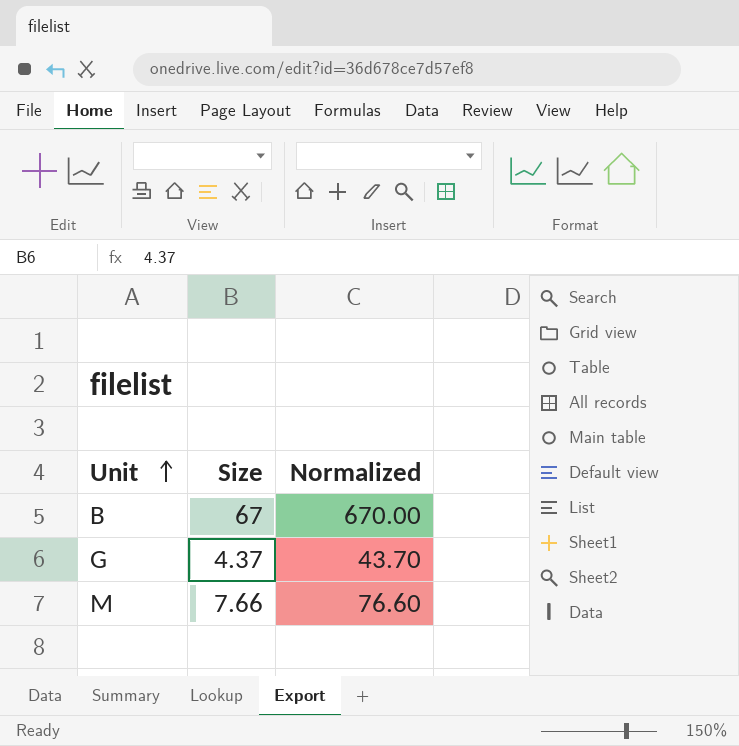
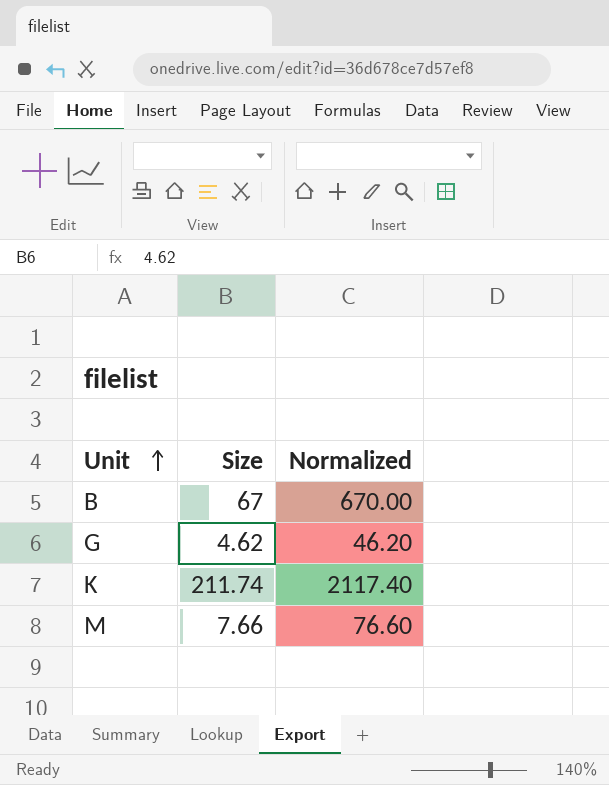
G | Size: 4.37 -> 4.62
G | Normalized: 43.70 -> 46.20
row K: none -> 211.74 | 2117.40

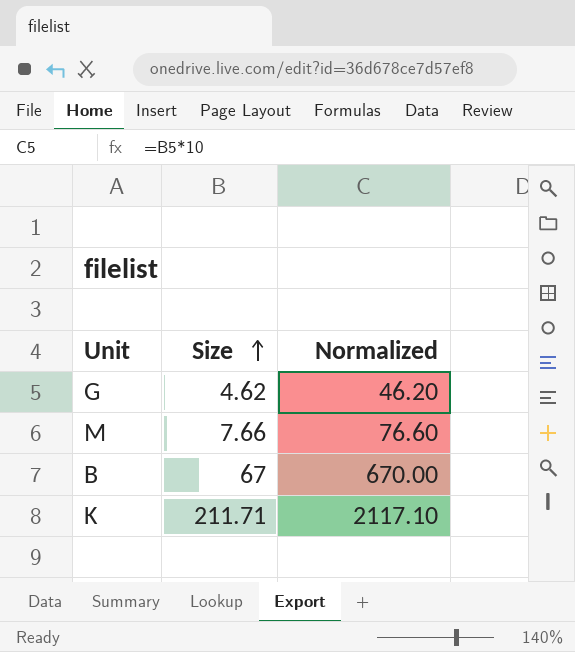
row order: Unit ascending -> Size ascending
K | Size: 211.74 -> 211.71
K | Normalized: 2117.40 -> 2117.10

